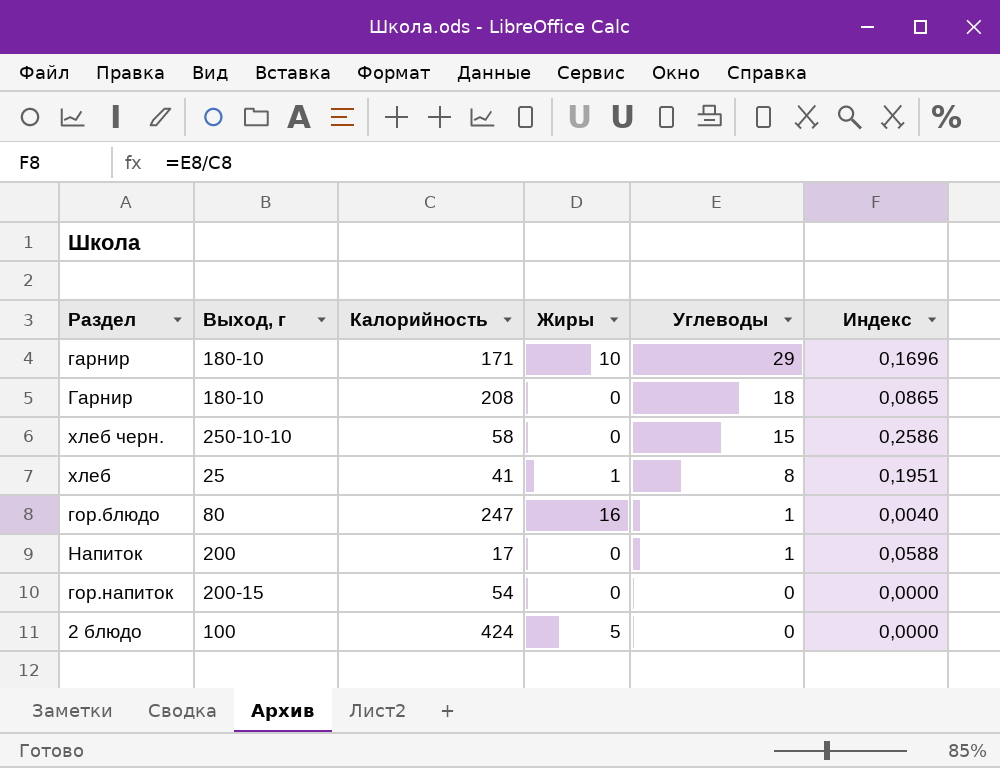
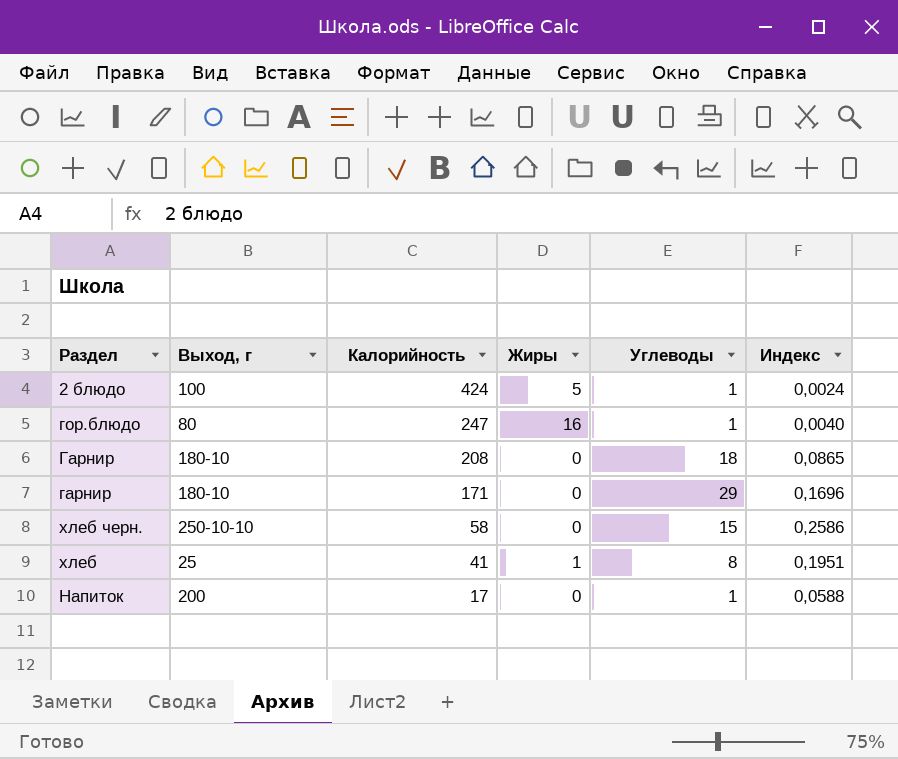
row order: Углеводы descending -> Калорийность descending
row гор.напиток: 200-15 | 54 | 0 | 0 | 0,0000 -> none
2 блюдо | Углеводы: 0 -> 1
2 блюдо | Индекс: 0,0000 -> 0,0024
гарнир | Жиры: 10 -> 0

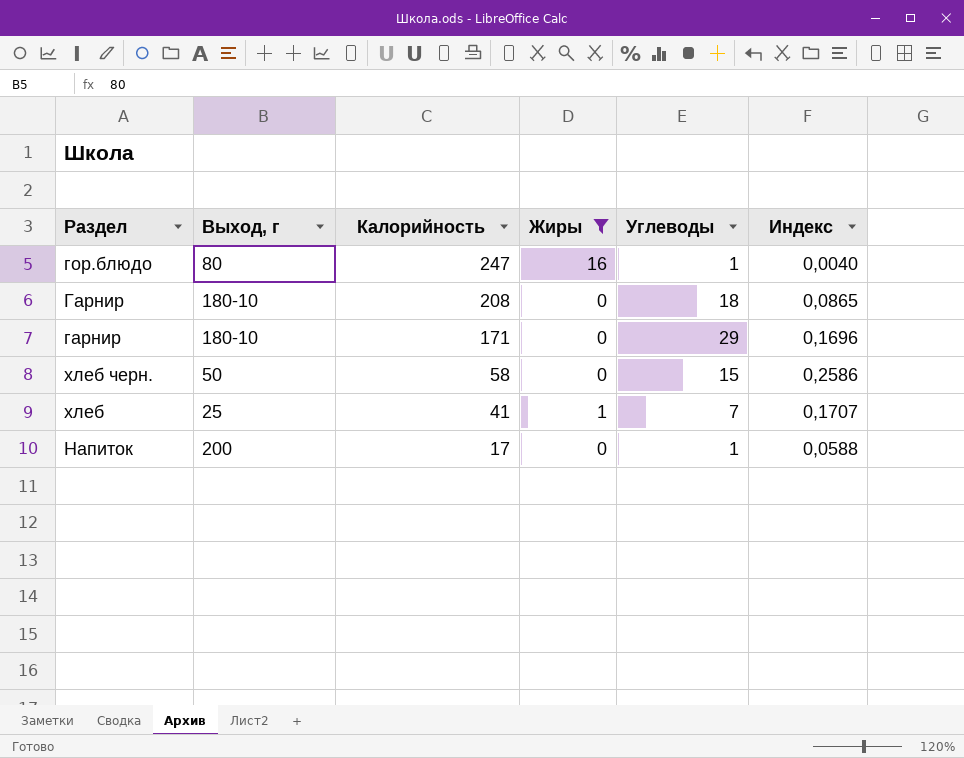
filter: none -> Жиры != 5
хлеб черн. | Выход, г: 250-10-10 -> 50
хлеб | Углеводы: 8 -> 7
хлеб | Индекс: 0,1951 -> 0,1707

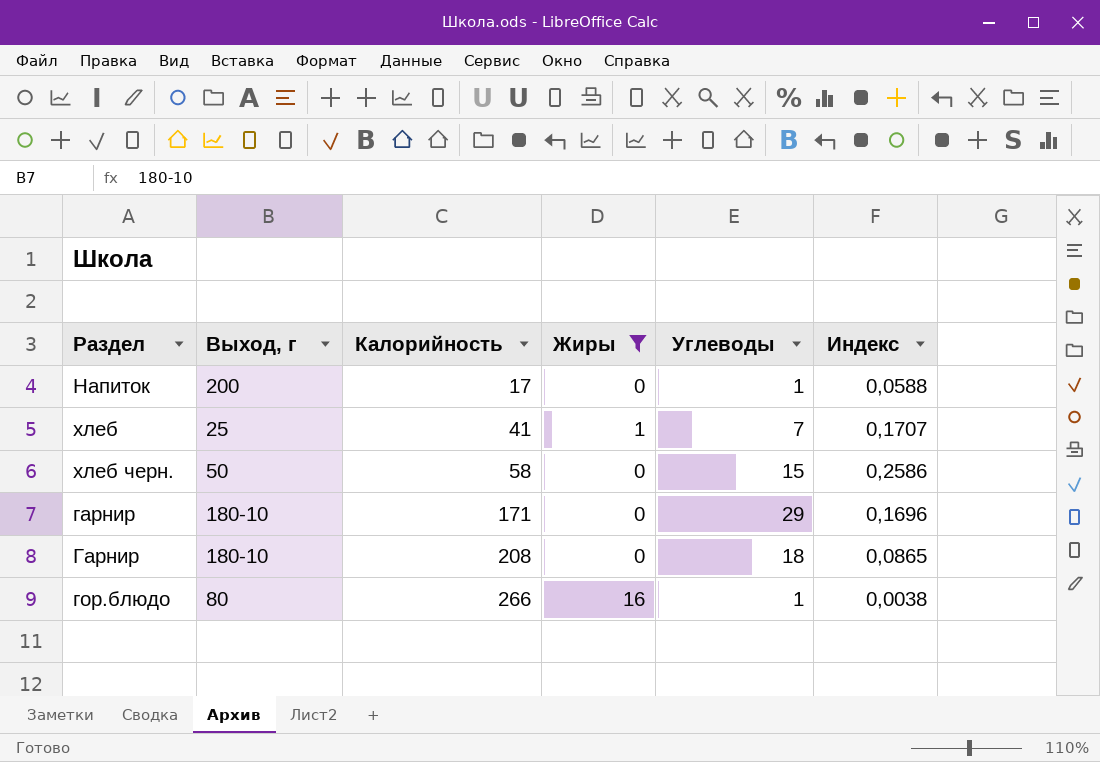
row order: Калорийность descending -> Калорийность ascending
гор.блюдо | Калорийность: 247 -> 266
гор.блюдо | Индекс: 0,0040 -> 0,0038

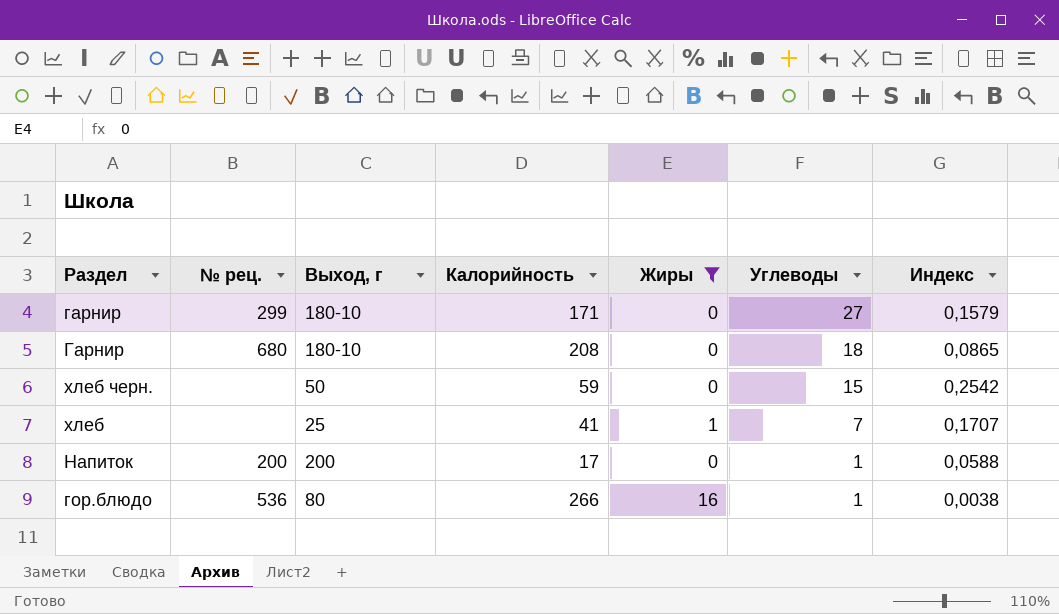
row order: Калорийность ascending -> Углеводы descending
column № рец. | position: none -> 2
гарнир | Углеводы: 29 -> 27
гарнир | Индекс: 0,1696 -> 0,1579
хлеб черн. | Калорийность: 58 -> 59
хлеб черн. | Индекс: 0,2586 -> 0,2542

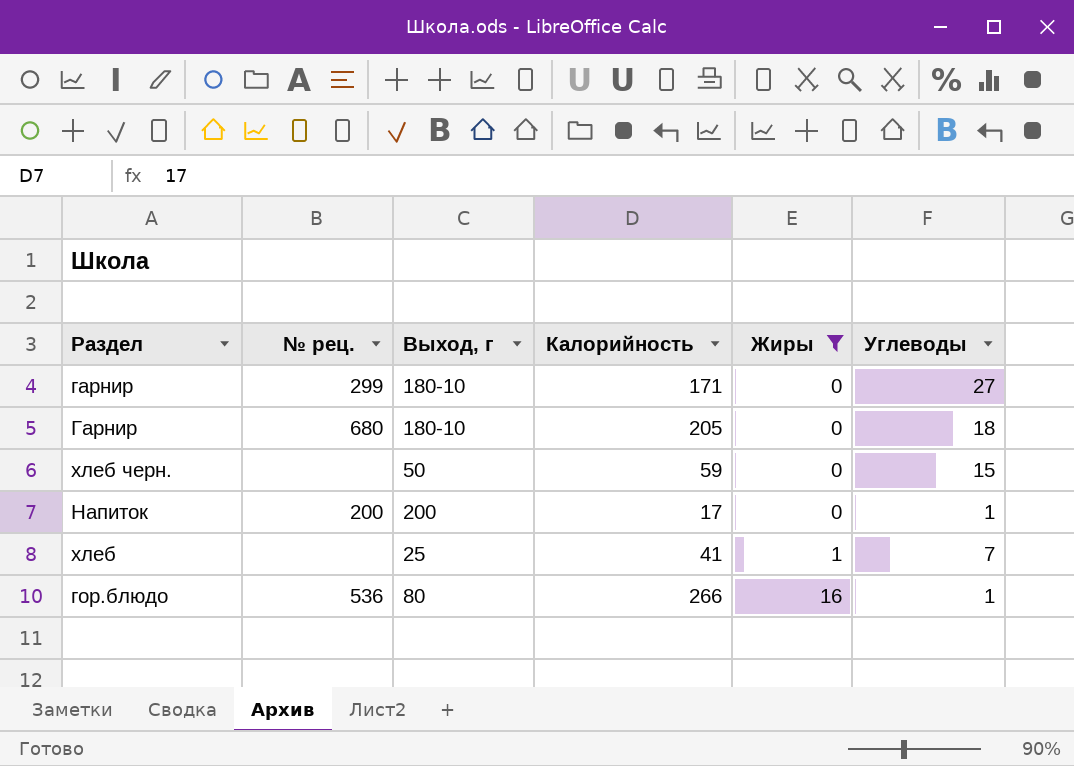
row order: Углеводы descending -> Жиры ascending
column Индекс | formula: [Углеводы] / [Калорийность] -> none
Гарнир | Калорийность: 208 -> 205

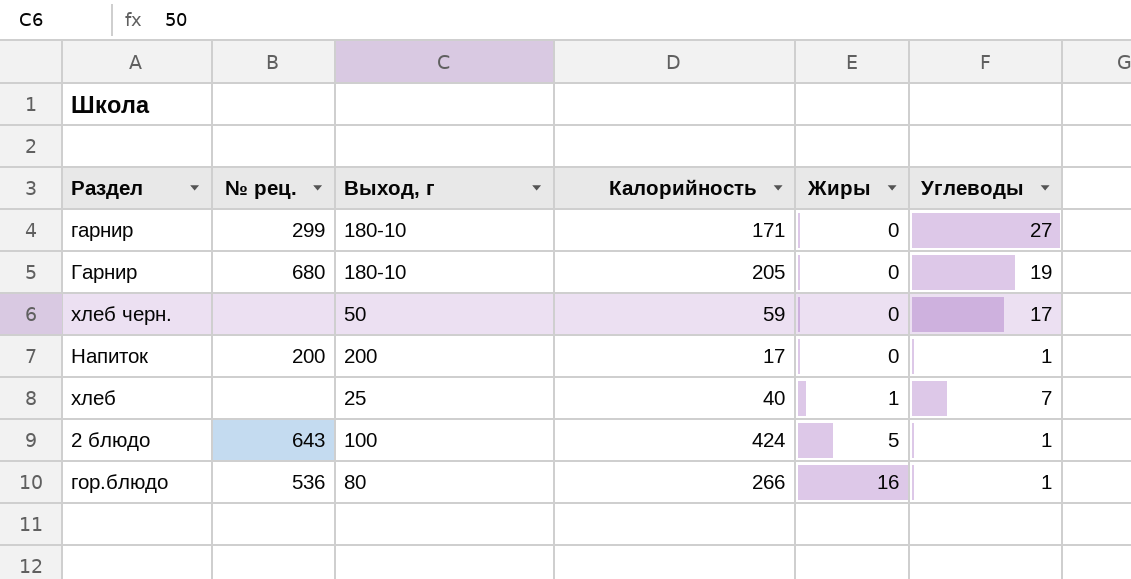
filter: Жиры != 5 -> none
Гарнир | Углеводы: 18 -> 19
хлеб черн. | Углеводы: 15 -> 17
хлеб | Калорийность: 41 -> 40

